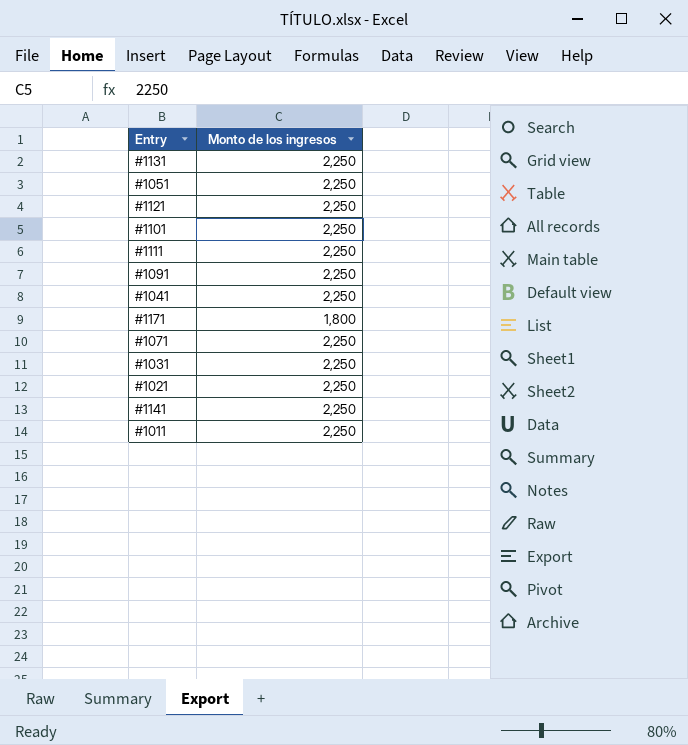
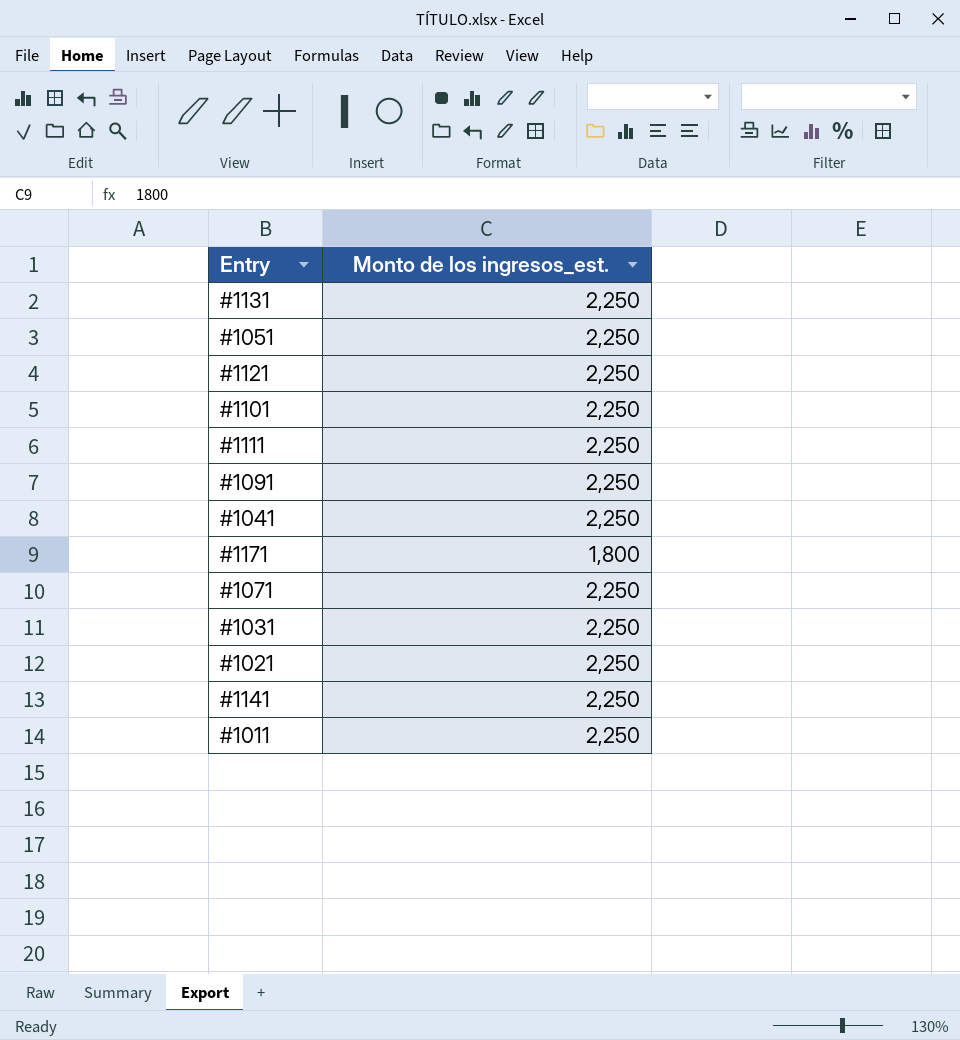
column name: Monto de los ingresos -> Monto de los ingresos_est.

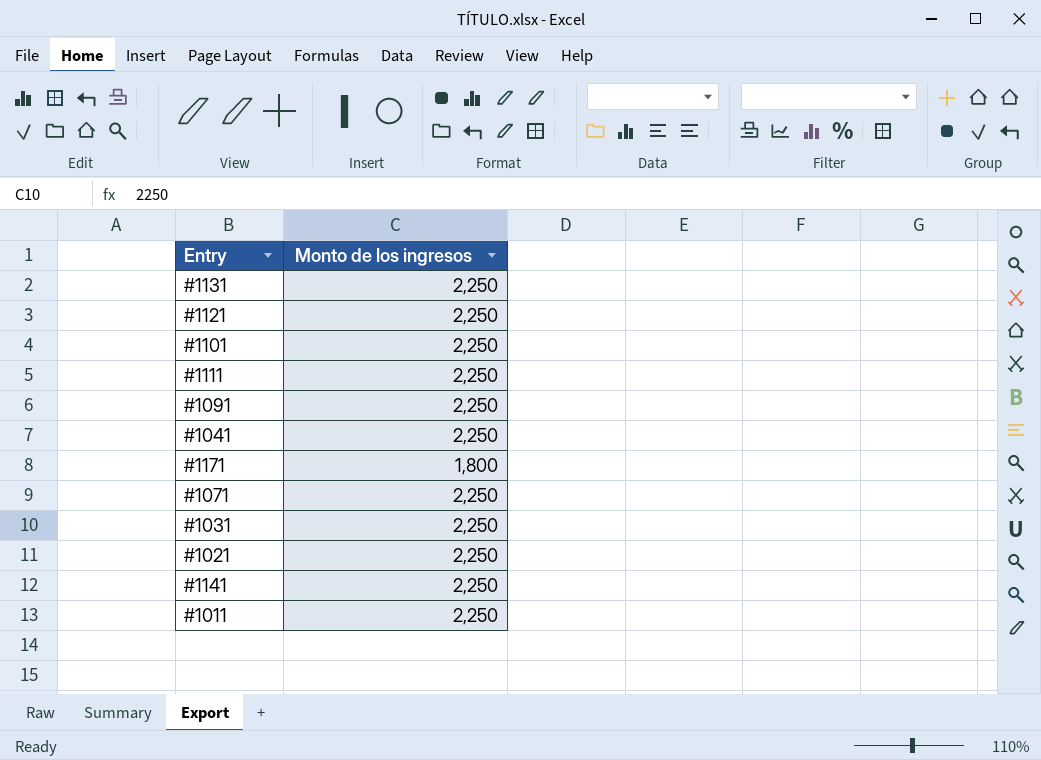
column name: Monto de los ingresos_est. -> Monto de los ingresos
row #1051: 2,250 -> none

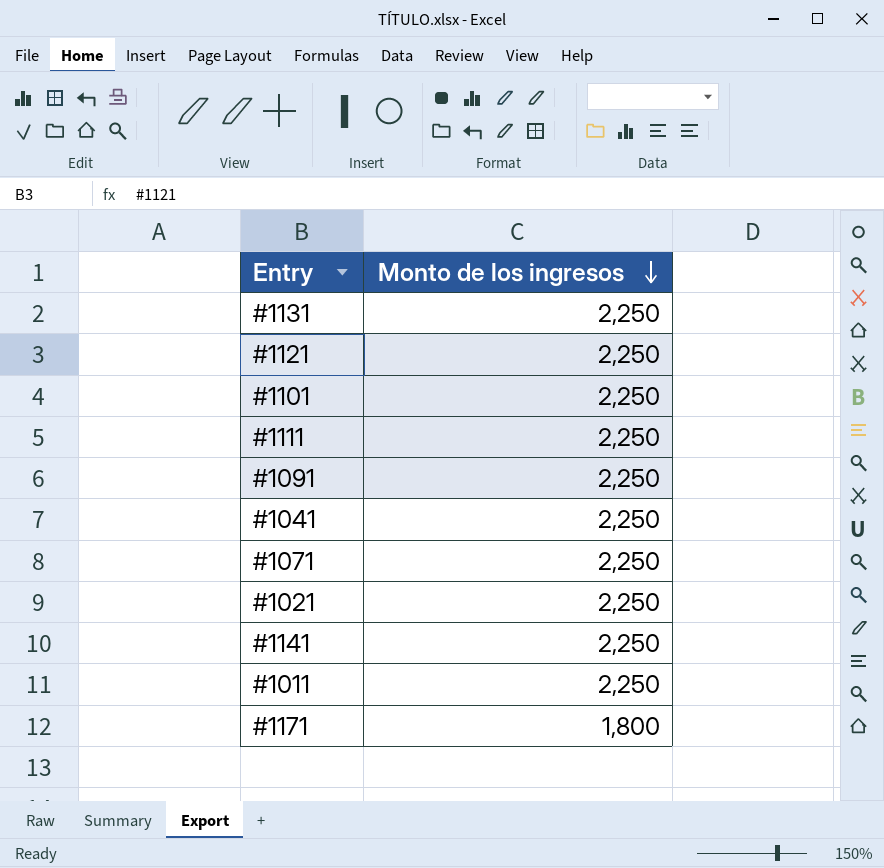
row order: none -> Monto de los ingresos descending
row #1031: 2,250 -> none

